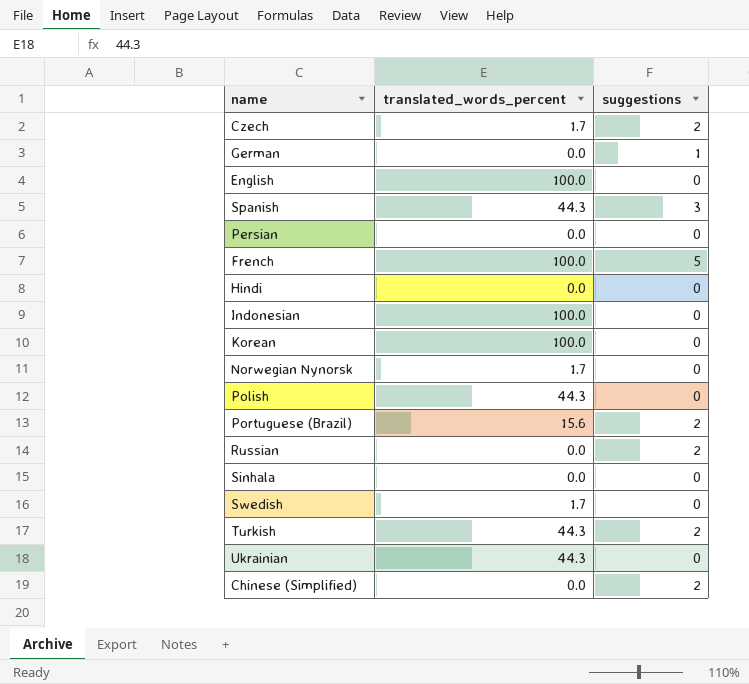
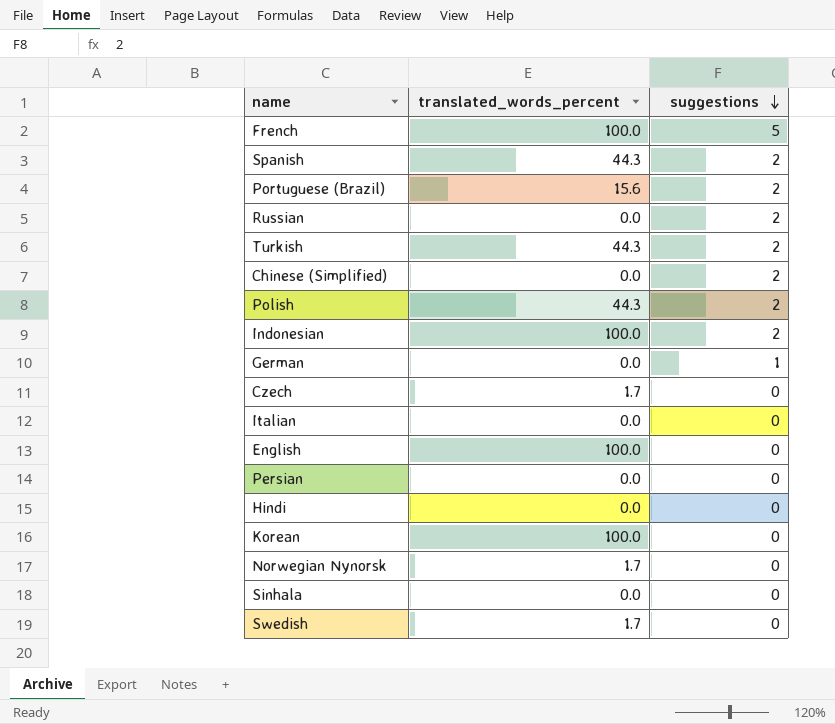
row order: none -> suggestions descending
row Ukrainian: 44.3 | 0 -> none
Spanish | suggestions: 3 -> 2
Polish | suggestions: 0 -> 2
Indonesian | suggestions: 0 -> 2
Czech | suggestions: 2 -> 0
row Italian: none -> 0.0 | 0

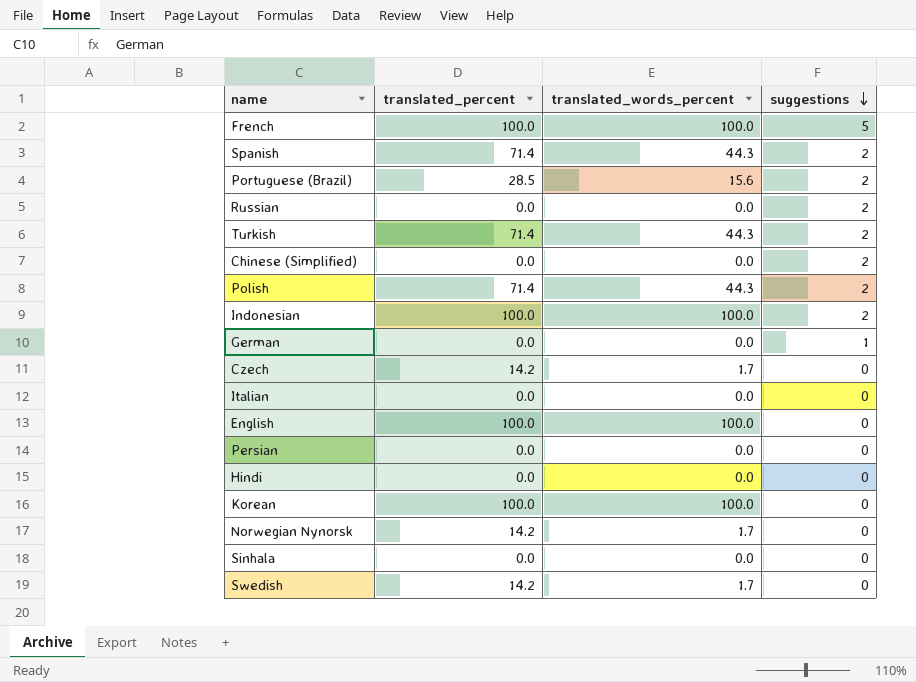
column translated_percent | position: none -> 2

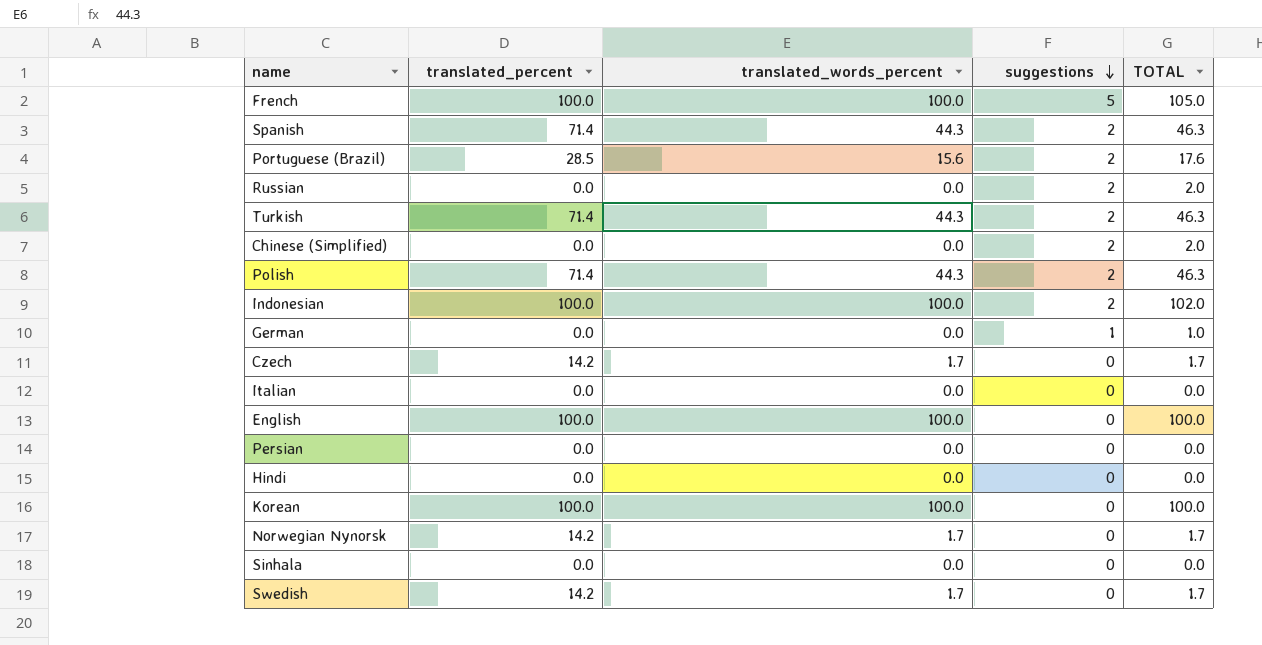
column TOTAL | formula: none -> [translated_words_percent] + [suggestions]

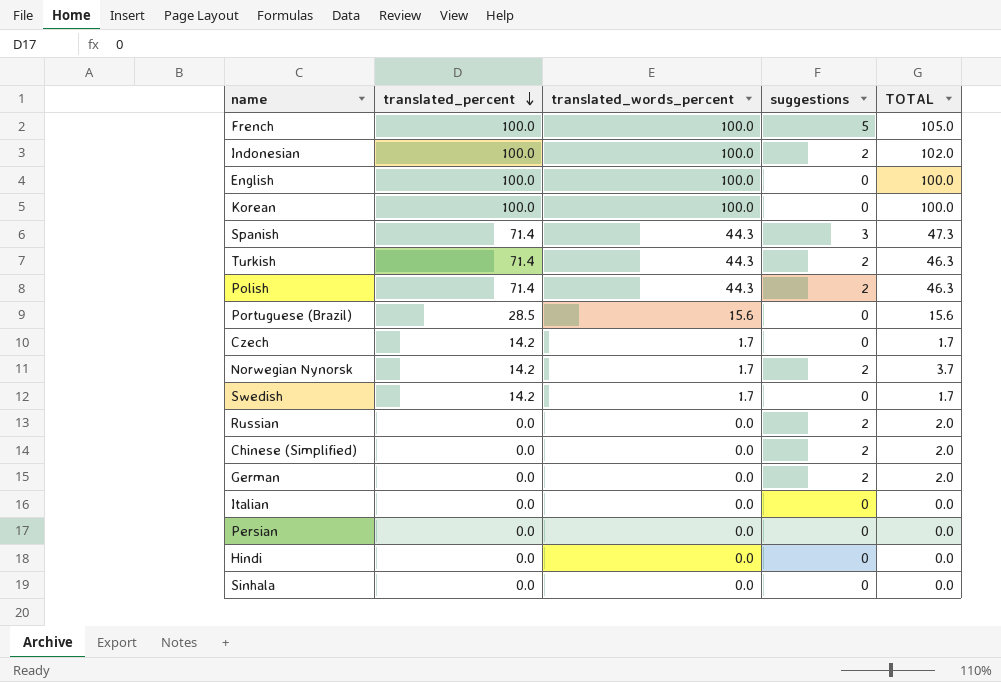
row order: suggestions descending -> translated_percent descending
Spanish | suggestions: 2 -> 3
Spanish | TOTAL: 46.3 -> 47.3
Portuguese (Brazil) | suggestions: 2 -> 0
Portuguese (Brazil) | TOTAL: 17.6 -> 15.6
Norwegian Nynorsk | suggestions: 0 -> 2
Norwegian Nynorsk | TOTAL: 1.7 -> 3.7
German | suggestions: 1 -> 2
German | TOTAL: 1.0 -> 2.0

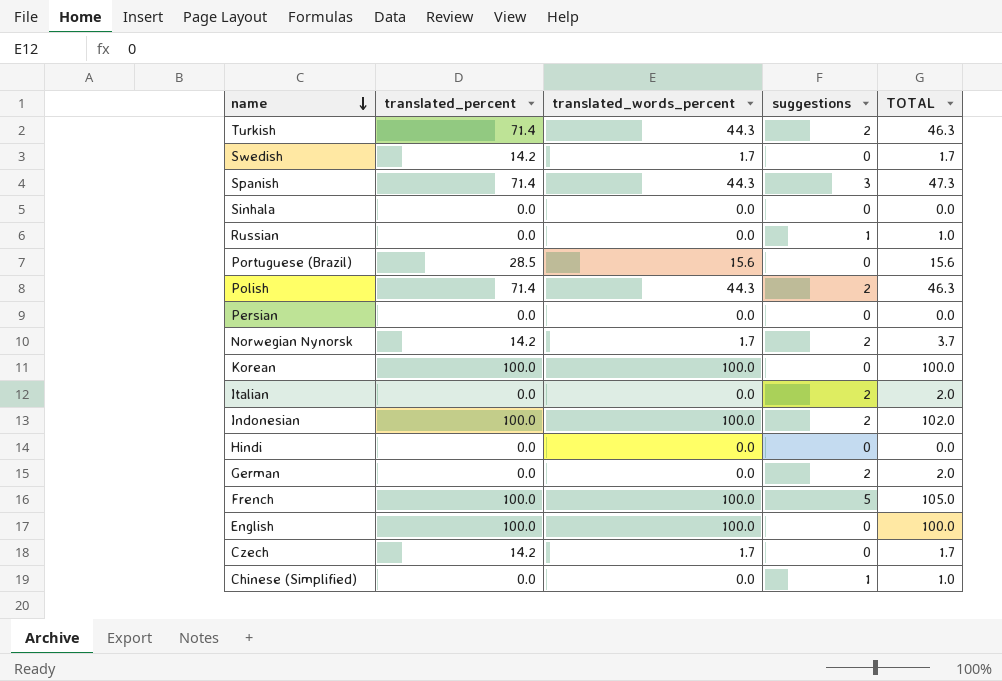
row order: translated_percent descending -> name descending
Russian | suggestions: 2 -> 1
Russian | TOTAL: 2.0 -> 1.0
Italian | suggestions: 0 -> 2
Italian | TOTAL: 0.0 -> 2.0
Chinese (Simplified) | suggestions: 2 -> 1
Chinese (Simplified) | TOTAL: 2.0 -> 1.0

